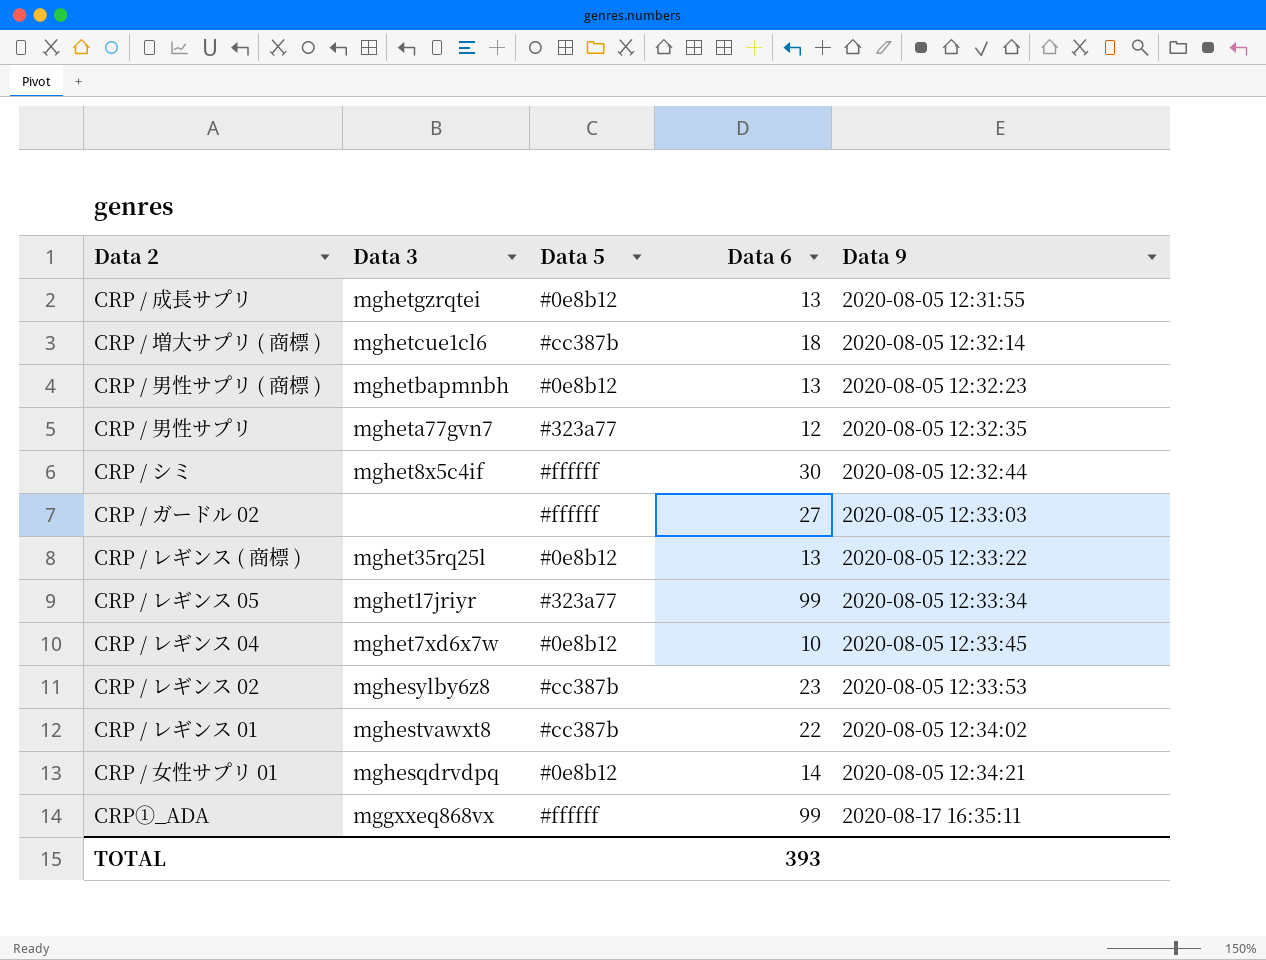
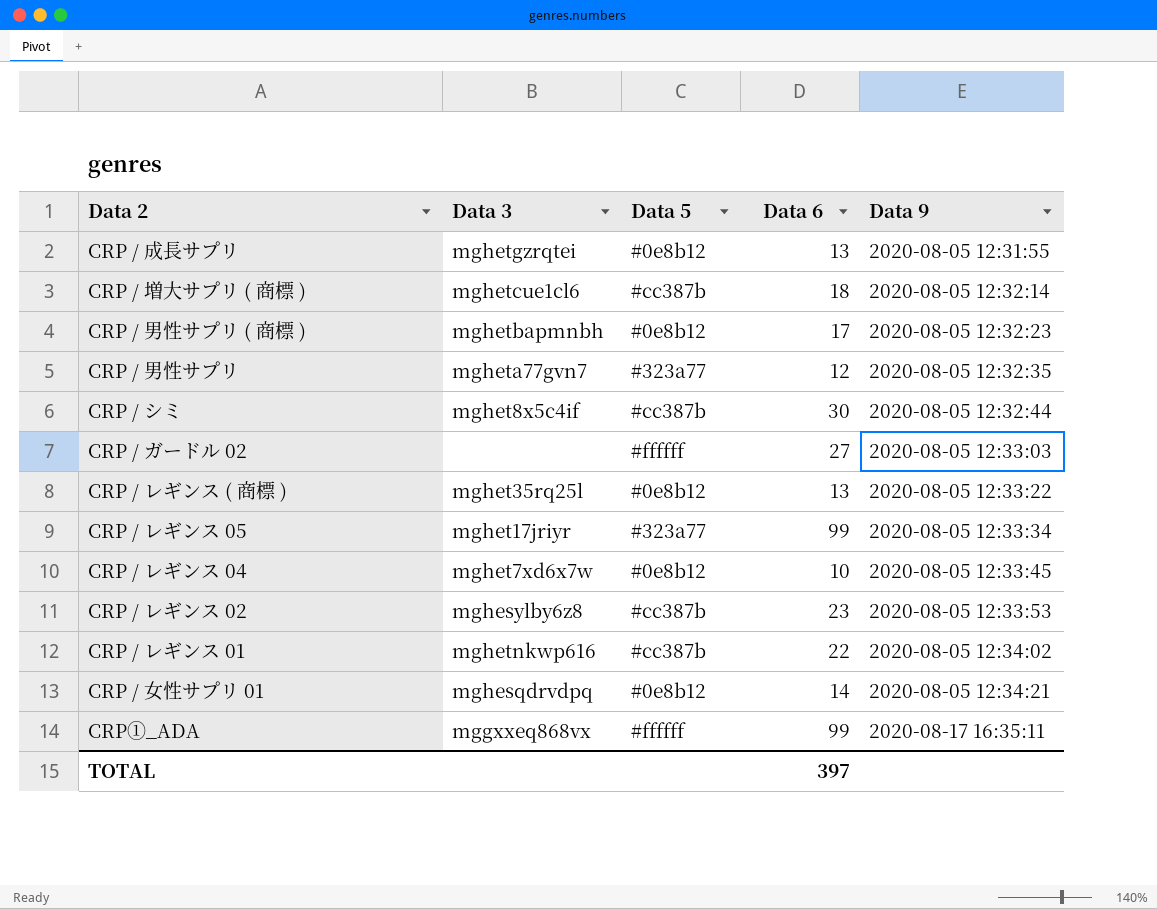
CRP / 男性サプリ ( 商標 ) | Data 6: 13 -> 17
CRP / シミ | Data 5: #ffffff -> #cc387b
CRP / レギンス 01 | Data 3: mghestvawxt8 -> mghetnkwp616
TOTAL | Data 6: 393 -> 397

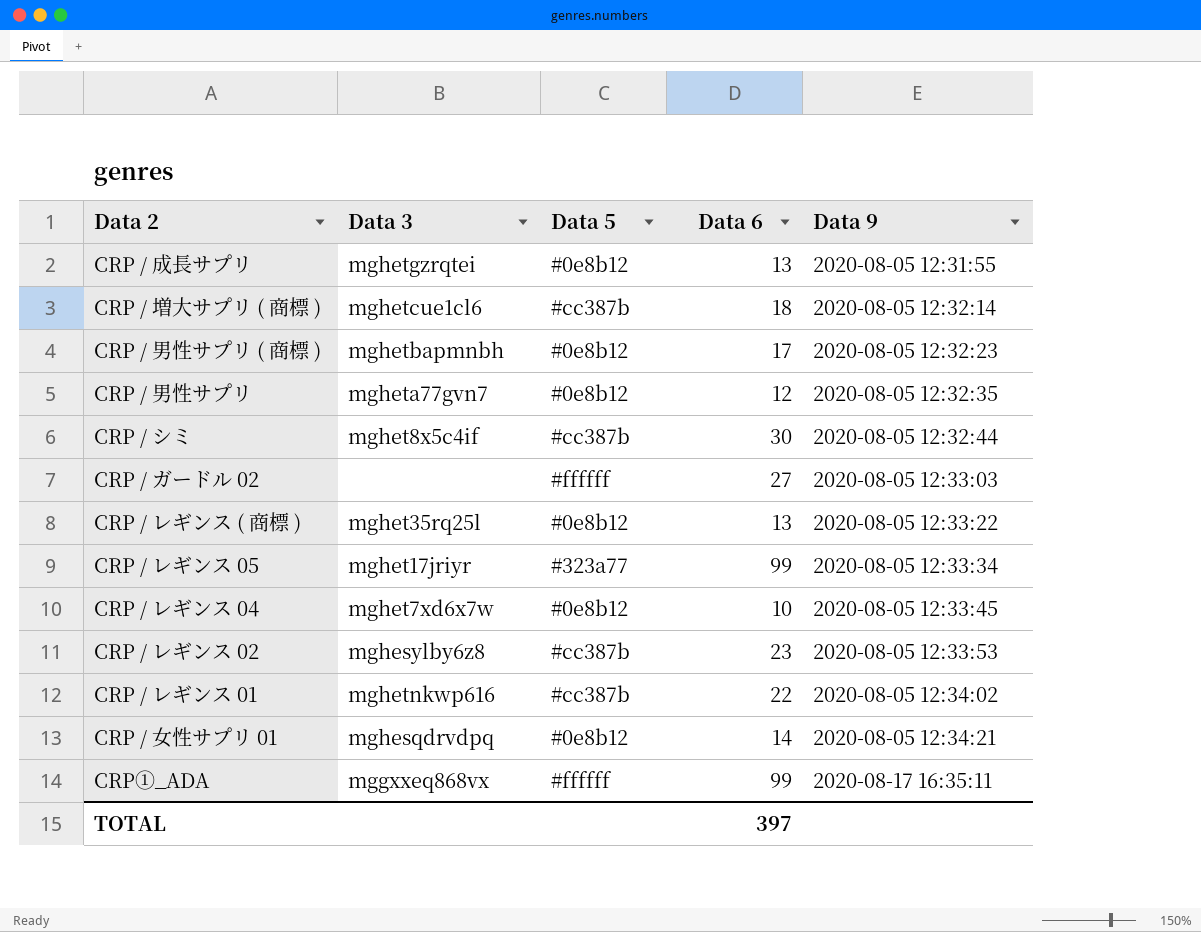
CRP / 男性サプリ | Data 5: #323a77 -> #0e8b12

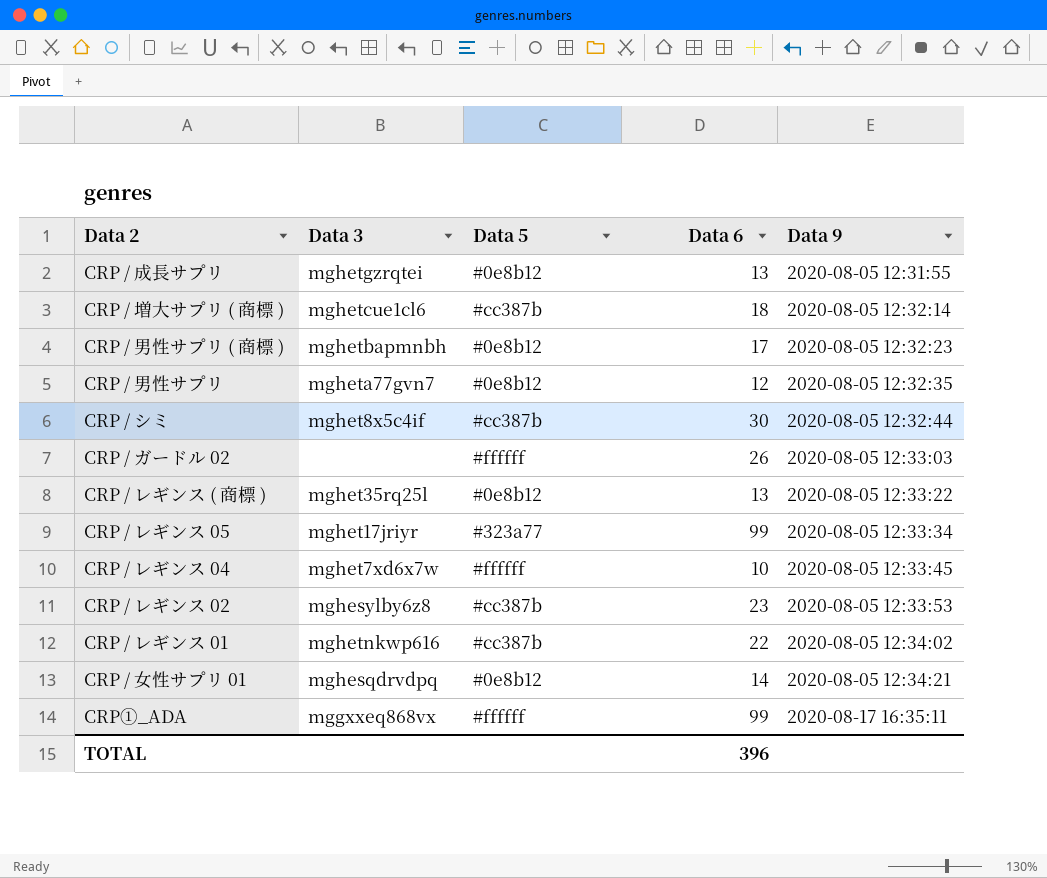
CRP / ガードル 02 | Data 6: 27 -> 26
CRP / レギンス 04 | Data 5: #0e8b12 -> #ffffff
TOTAL | Data 6: 397 -> 396

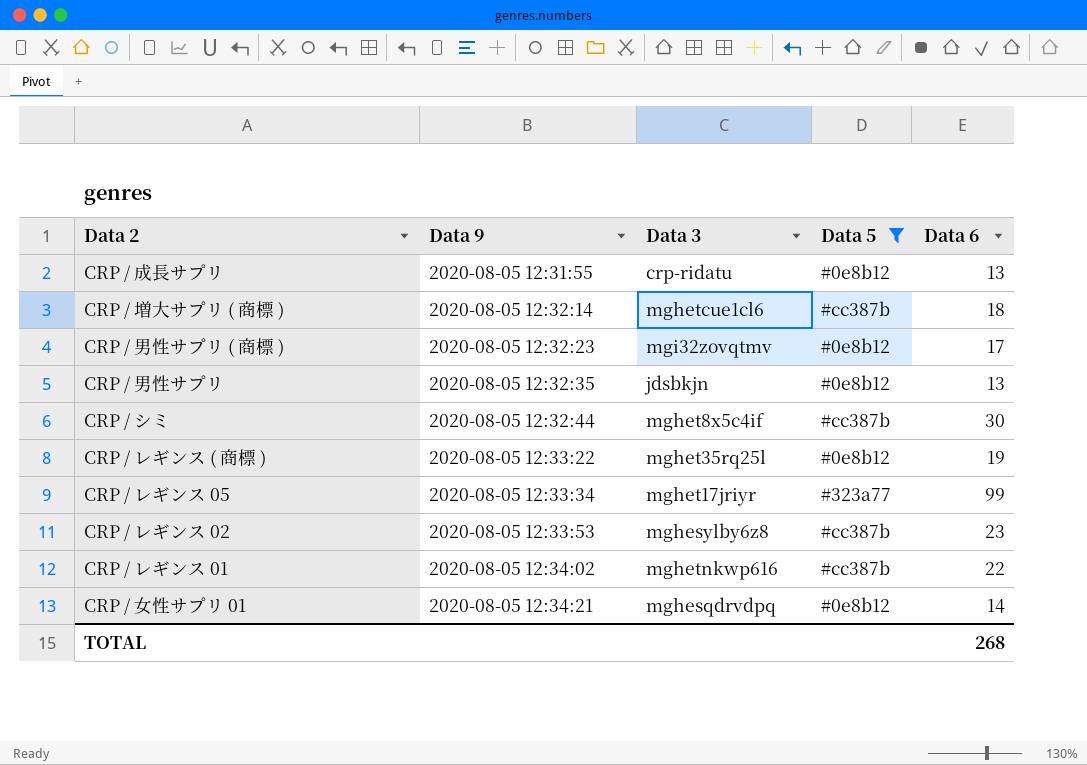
filter: none -> Data 5 != #ffffff
column Data 9 | position: 5 -> 2
CRP / 成長サプリ | Data 3: mghetgzrqtei -> crp-ridatu
CRP / 男性サプリ ( 商標 ) | Data 3: mghetbapmnbh -> mgi32zovqtmv
CRP / 男性サプリ | Data 3: mgheta77gvn7 -> jdsbkjn
CRP / 男性サプリ | Data 6: 12 -> 13
CRP / レギンス ( 商標 ) | Data 6: 13 -> 19
TOTAL | Data 6: 396 -> 268

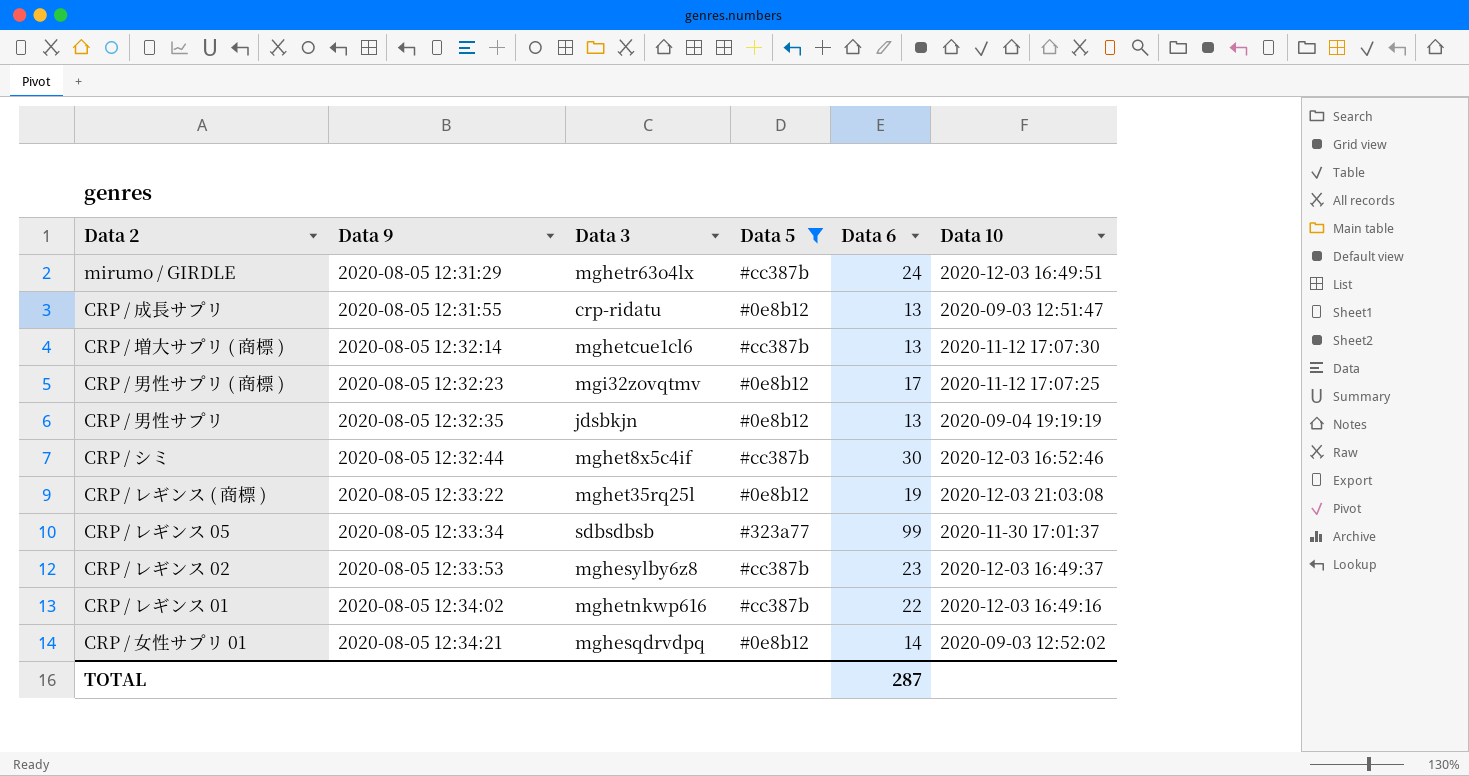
column Data 10 | position: none -> 6
row mirumo / GIRDLE: none -> 2020-08-05 12:31:29 | mghetr63o4lx | #cc387b | 24 | 2020-12-03 16:49:51
CRP / 増大サプリ ( 商標 ) | Data 6: 18 -> 13
CRP / レギンス 05 | Data 3: mghet17jriyr -> sdbsdbsb
TOTAL | Data 6: 268 -> 287

